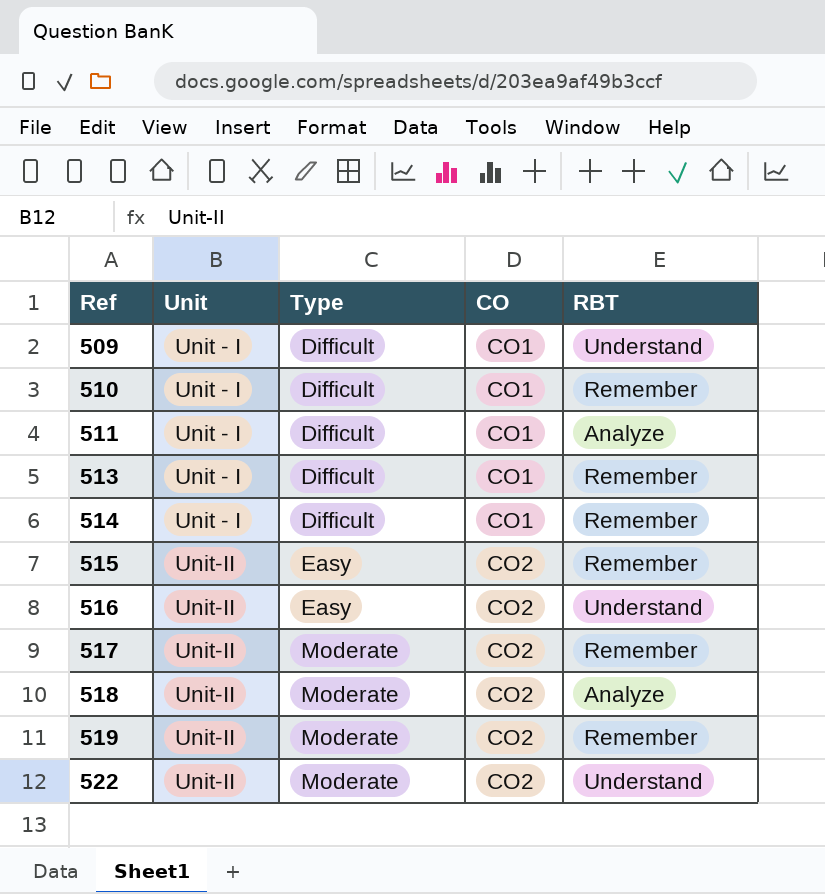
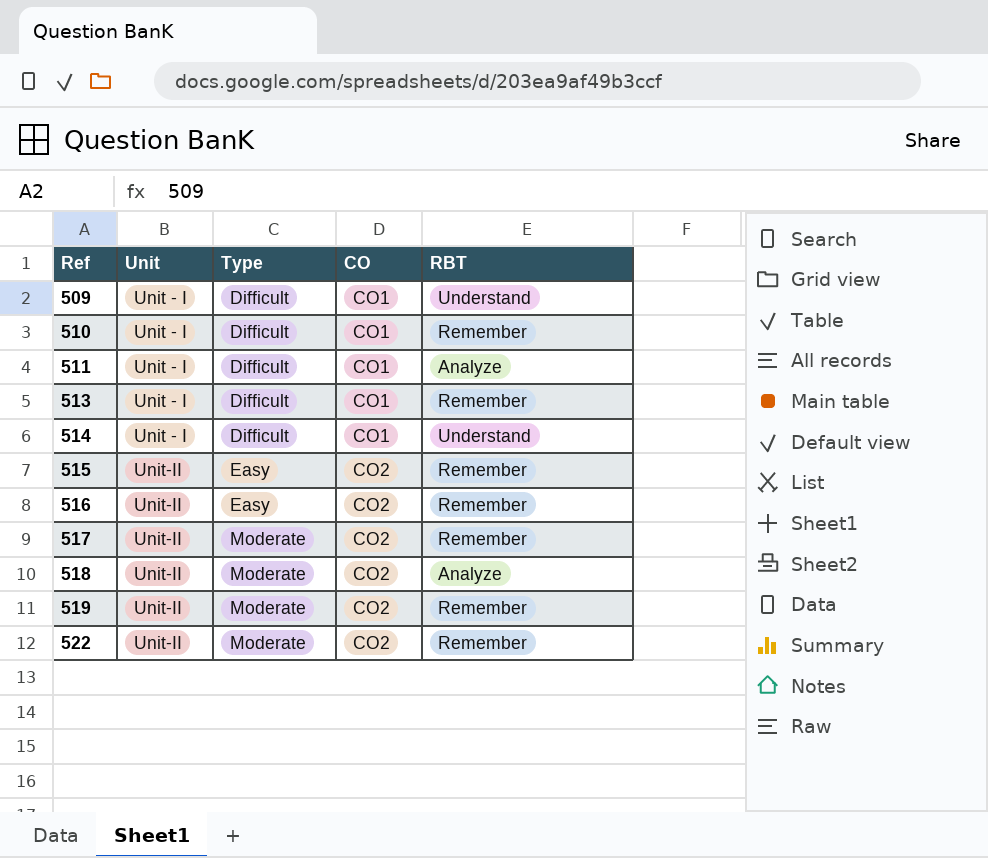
514 | RBT: Remember -> Understand
516 | RBT: Understand -> Remember
522 | RBT: Understand -> Remember

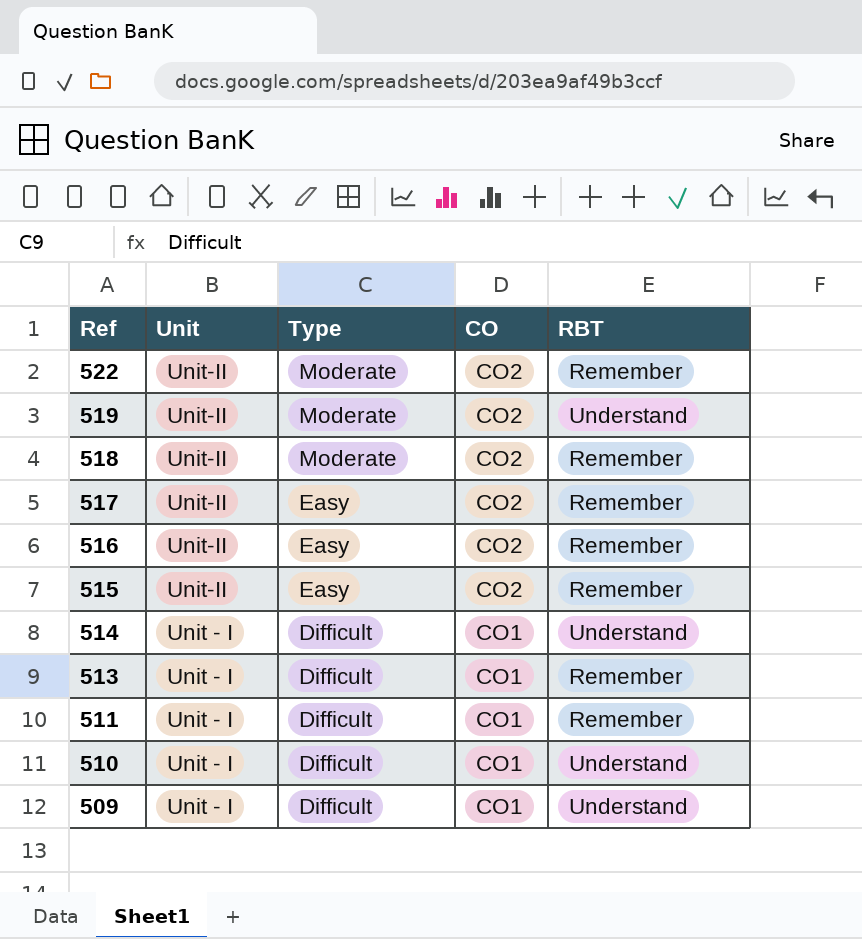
row order: Ref ascending -> Ref descending
519 | RBT: Remember -> Understand
518 | RBT: Analyze -> Remember
517 | Type: Moderate -> Easy
511 | RBT: Analyze -> Remember
510 | RBT: Remember -> Understand

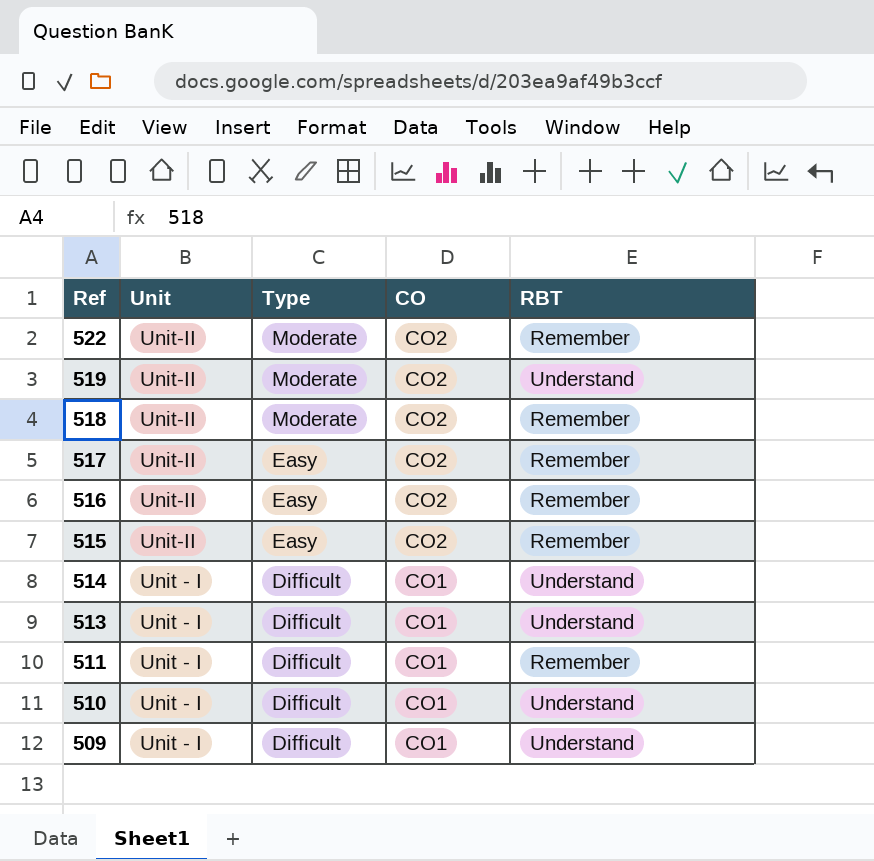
513 | RBT: Remember -> Understand

